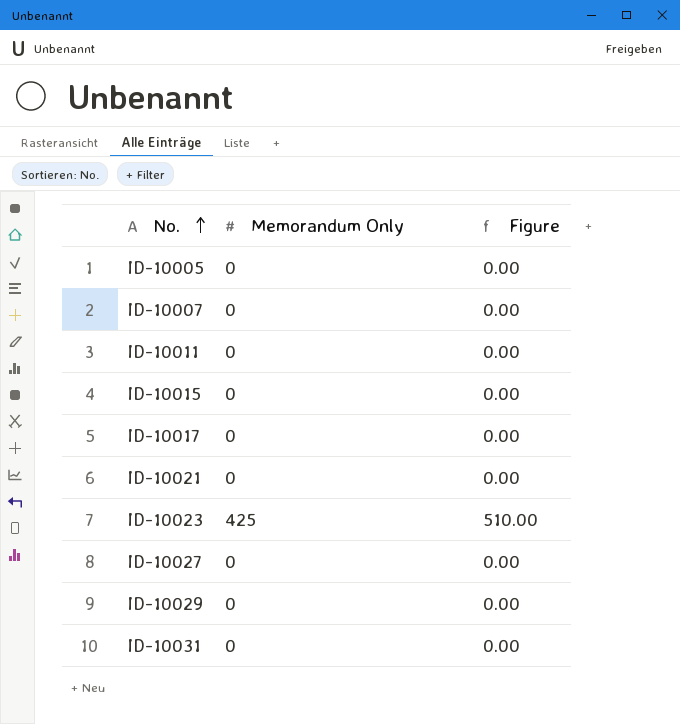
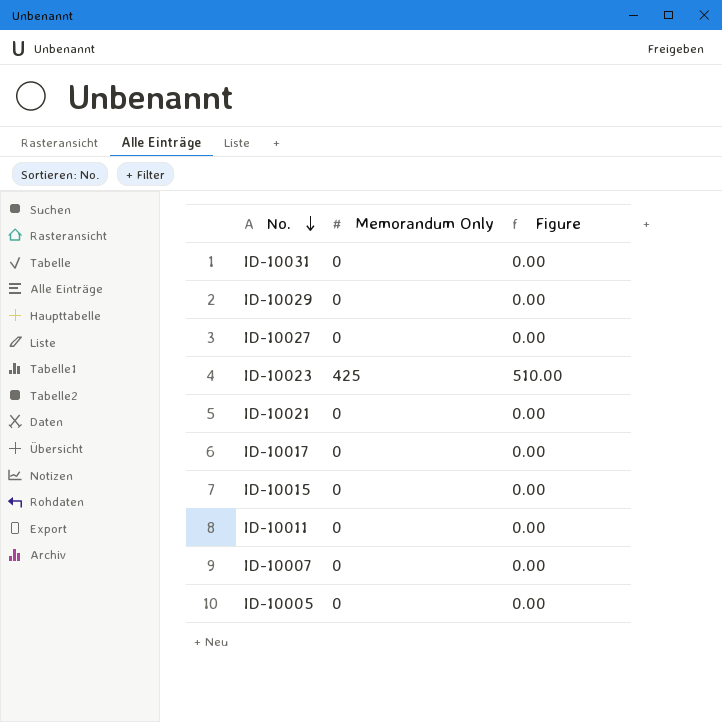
row order: No. ascending -> No. descending

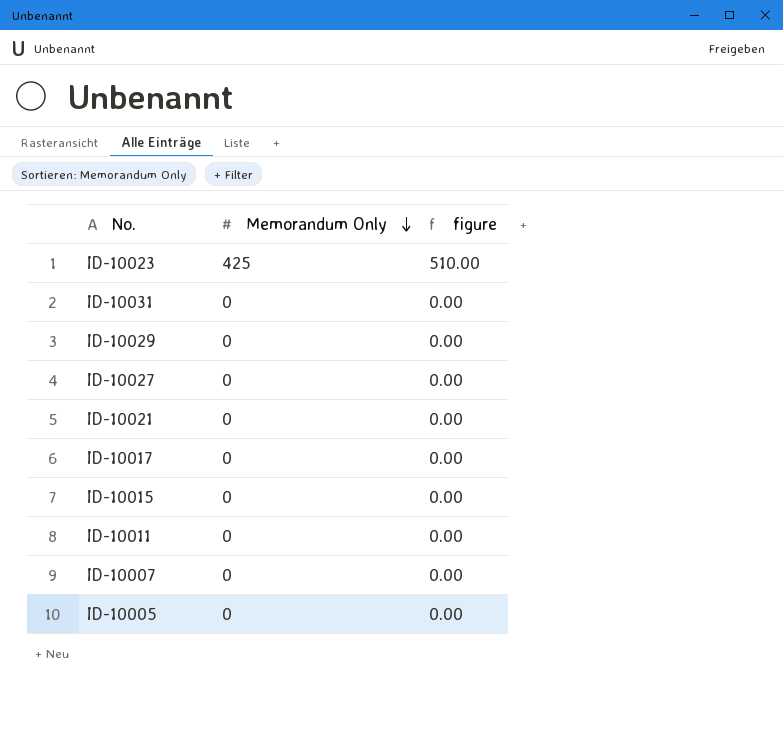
row order: No. descending -> Memorandum Only descending
column name: Figure -> figure

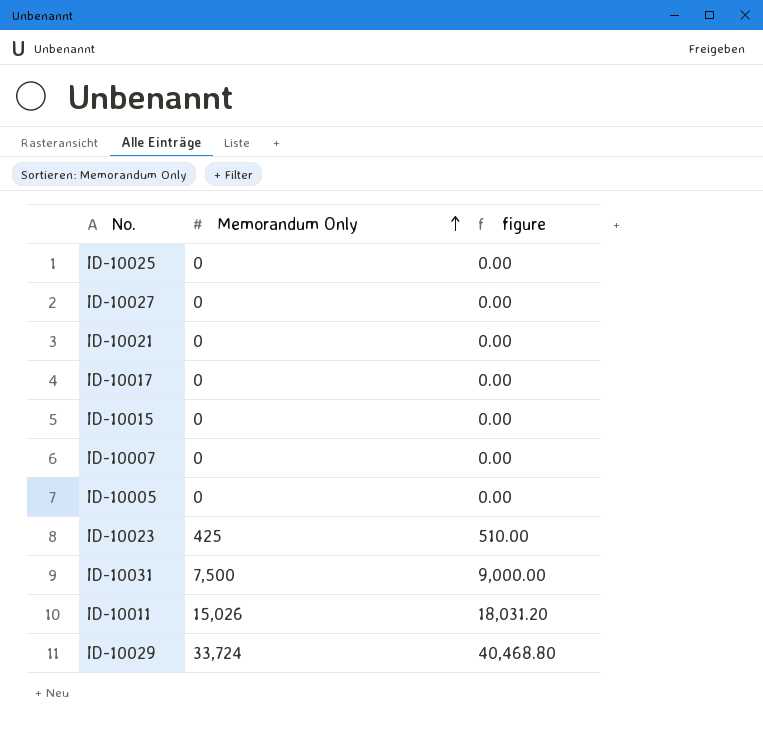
row order: Memorandum Only descending -> Memorandum Only ascending
row ID-10025: none -> 0 | 0.00
ID-10031 | Memorandum Only: 0 -> 7,500
ID-10031 | figure: 0.00 -> 9,000.00
ID-10011 | Memorandum Only: 0 -> 15,026
ID-10011 | figure: 0.00 -> 18,031.20
ID-10029 | Memorandum Only: 0 -> 33,724
ID-10029 | figure: 0.00 -> 40,468.80

